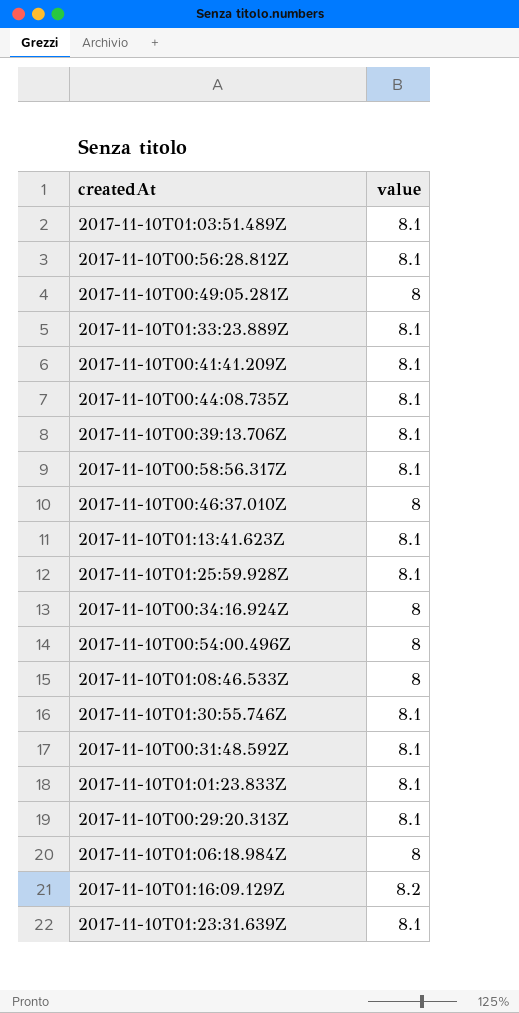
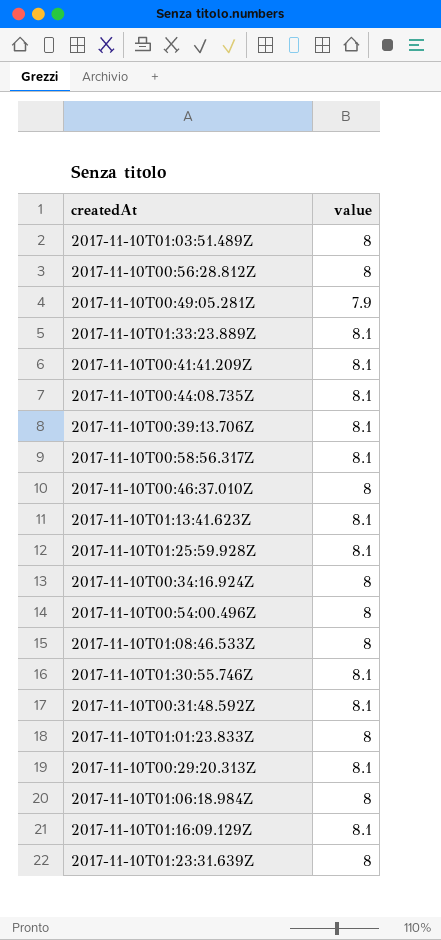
2017-11-10T01:03:51.489Z | value: 8.1 -> 8
2017-11-10T00:56:28.812Z | value: 8.1 -> 8
2017-11-10T00:49:05.281Z | value: 8 -> 7.9
2017-11-10T01:01:23.833Z | value: 8.1 -> 8
2017-11-10T01:16:09.129Z | value: 8.2 -> 8.1
2017-11-10T01:23:31.639Z | value: 8.1 -> 8

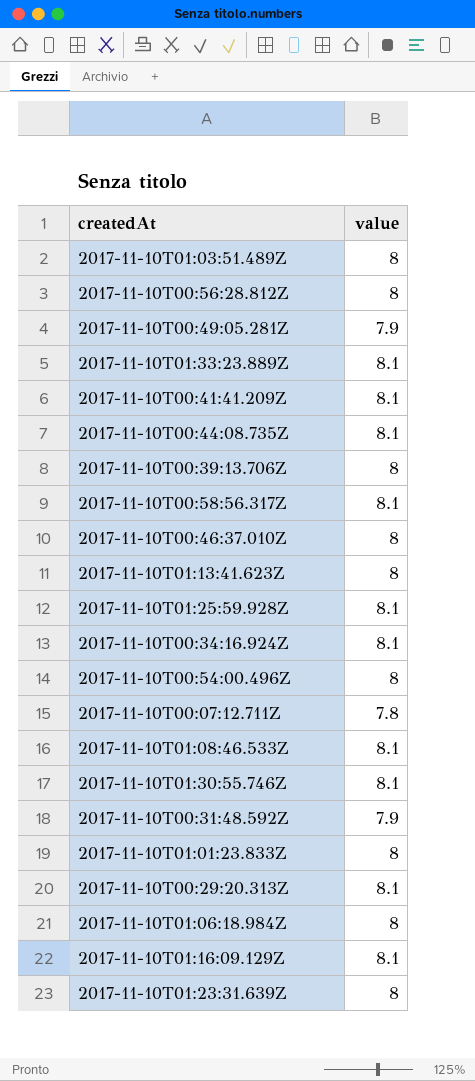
2017-11-10T00:39:13.706Z | value: 8.1 -> 8
2017-11-10T01:13:41.623Z | value: 8.1 -> 8
2017-11-10T00:34:16.924Z | value: 8 -> 8.1
row 2017-11-10T00:07:12.711Z: none -> 7.8
2017-11-10T01:08:46.533Z | value: 8 -> 8.1
2017-11-10T00:31:48.592Z | value: 8.1 -> 7.9

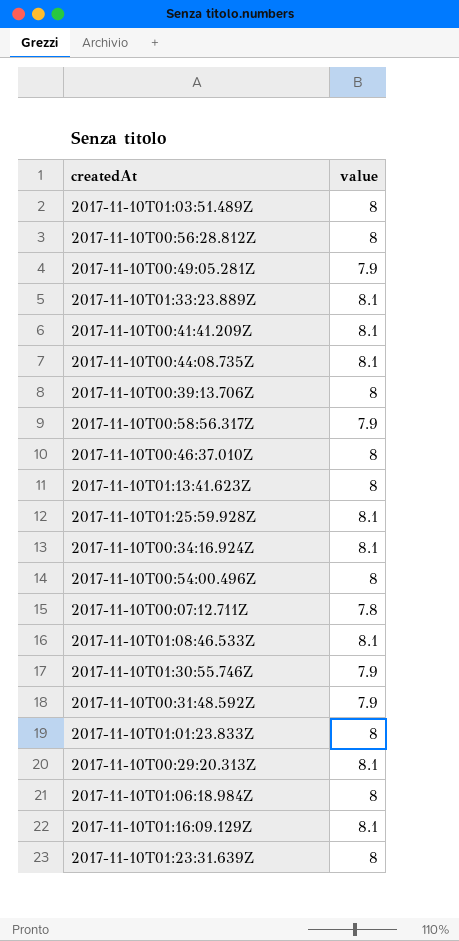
2017-11-10T00:58:56.317Z | value: 8.1 -> 7.9
2017-11-10T01:30:55.746Z | value: 8.1 -> 7.9

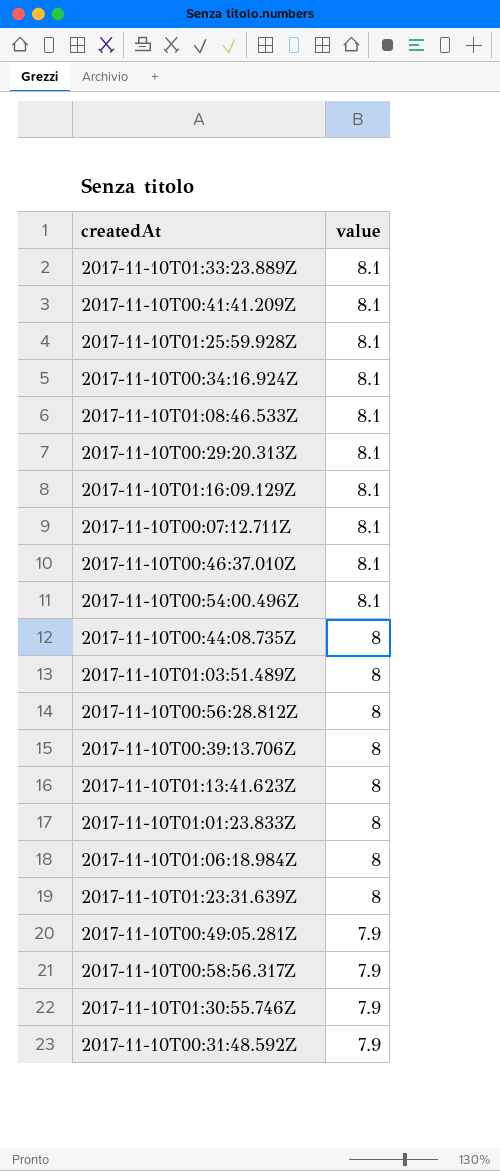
row order: none -> value descending
2017-11-10T00:07:12.711Z | value: 7.8 -> 8.1
2017-11-10T00:46:37.010Z | value: 8 -> 8.1
2017-11-10T00:54:00.496Z | value: 8 -> 8.1
2017-11-10T00:44:08.735Z | value: 8.1 -> 8

